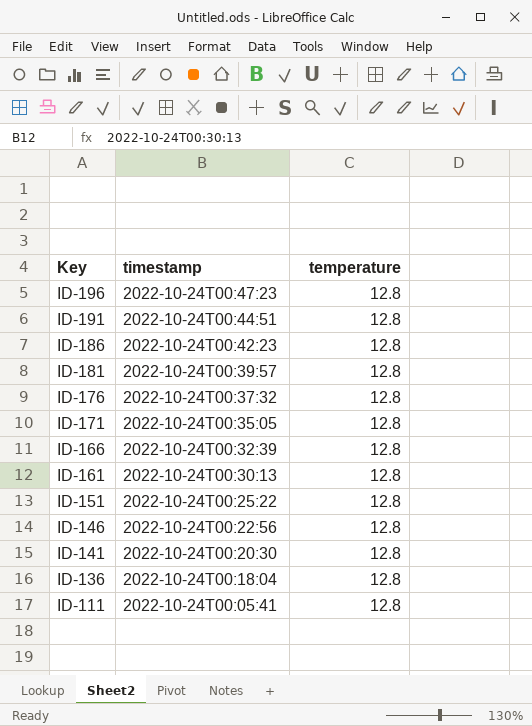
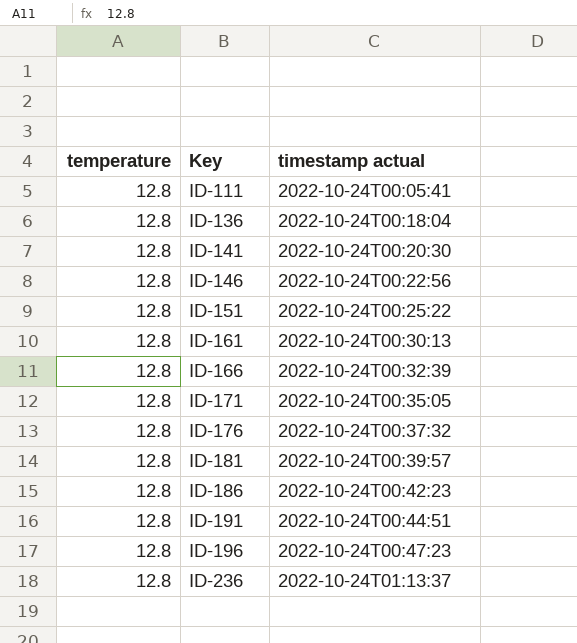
row order: Key descending -> Key ascending
column temperature | position: 3 -> 1
column name: timestamp -> timestamp actual
row ID-236: none -> 12.8 | 2022-10-24T01:13:37

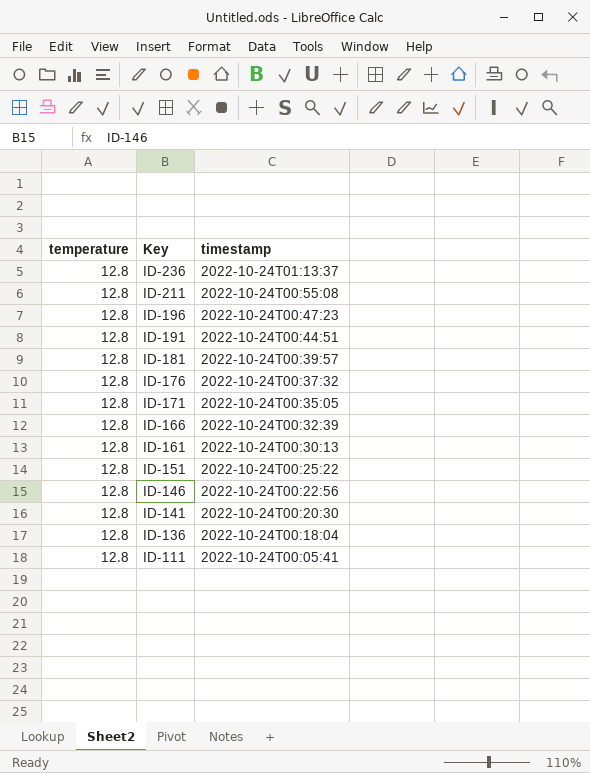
row order: Key ascending -> Key descending
column name: timestamp actual -> timestamp
row ID-186: 12.8 | 2022-10-24T00:42:23 -> none
row ID-211: none -> 12.8 | 2022-10-24T00:55:08

